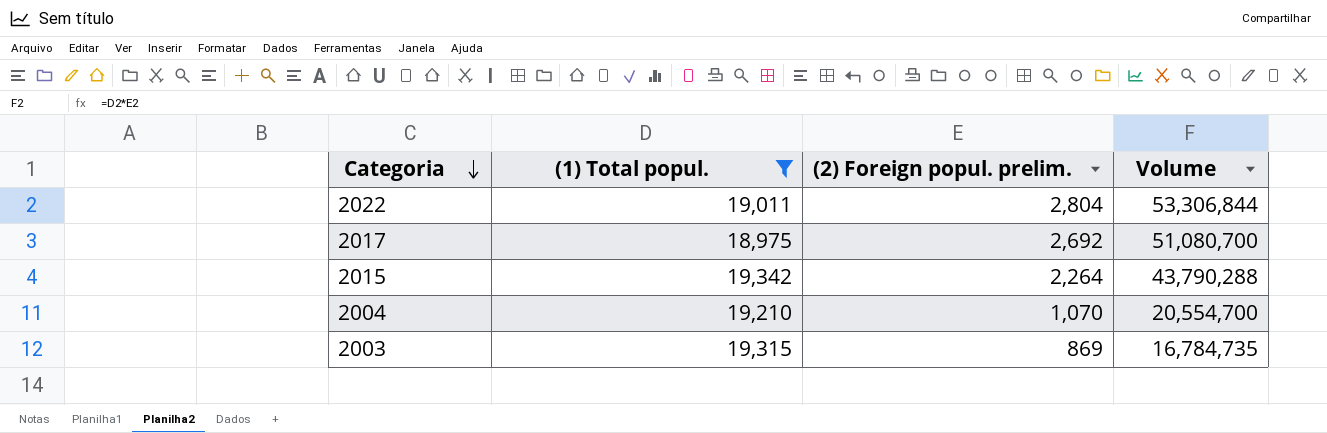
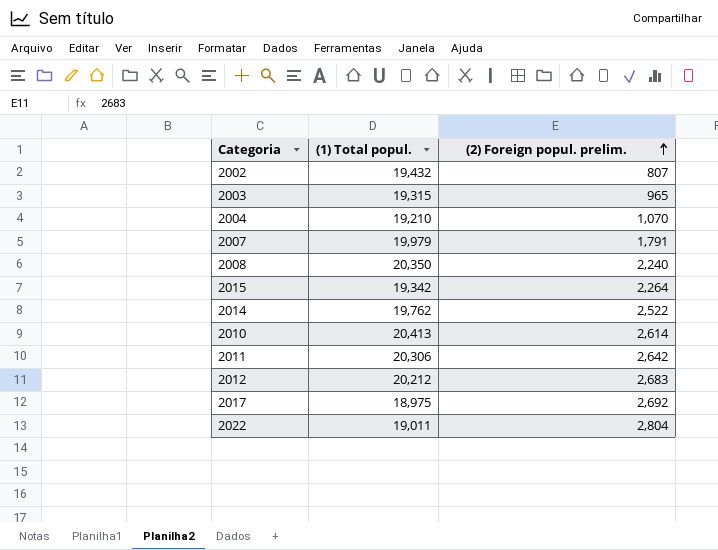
filter: (1) Total popul. <= 19,342 -> none
row order: Categoria descending -> (2) Foreign popul. prelim. ascending
column Volume | formula: [(1) Total popul.] * [(2) Foreign popul. prelim.] -> none
2003 | (2) Foreign popul. prelim.: 869 -> 965

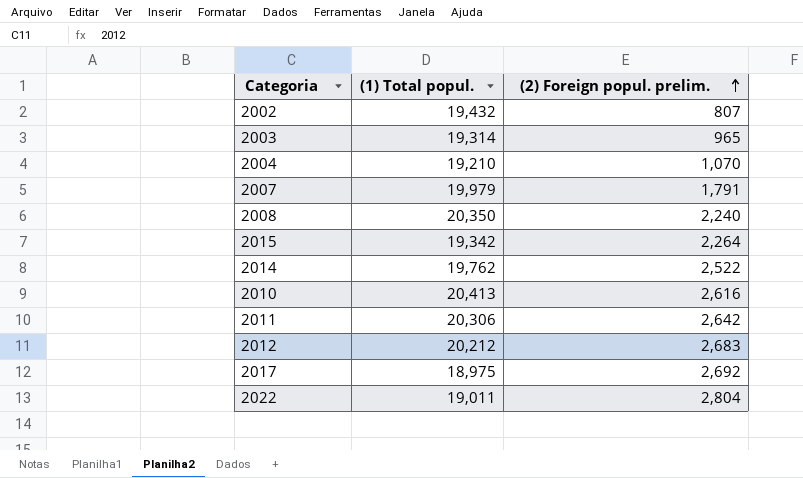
2003 | (1) Total popul.: 19,315 -> 19,314
2010 | (2) Foreign popul. prelim.: 2,614 -> 2,616

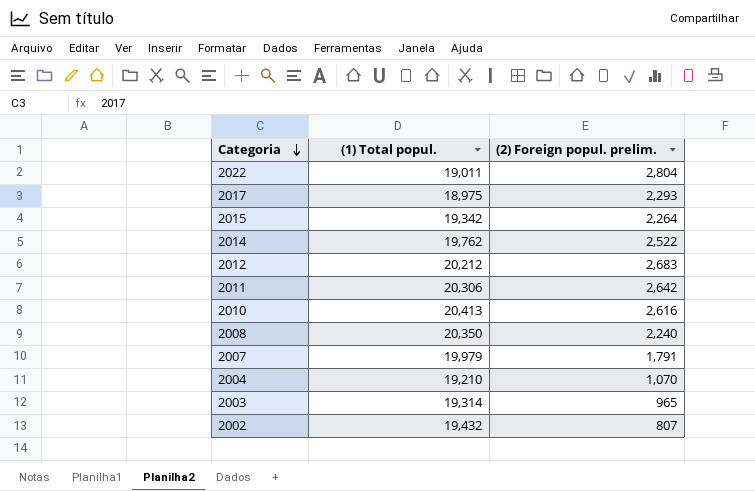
row order: (2) Foreign popul. prelim. ascending -> Categoria descending
2017 | (2) Foreign popul. prelim.: 2,692 -> 2,293

